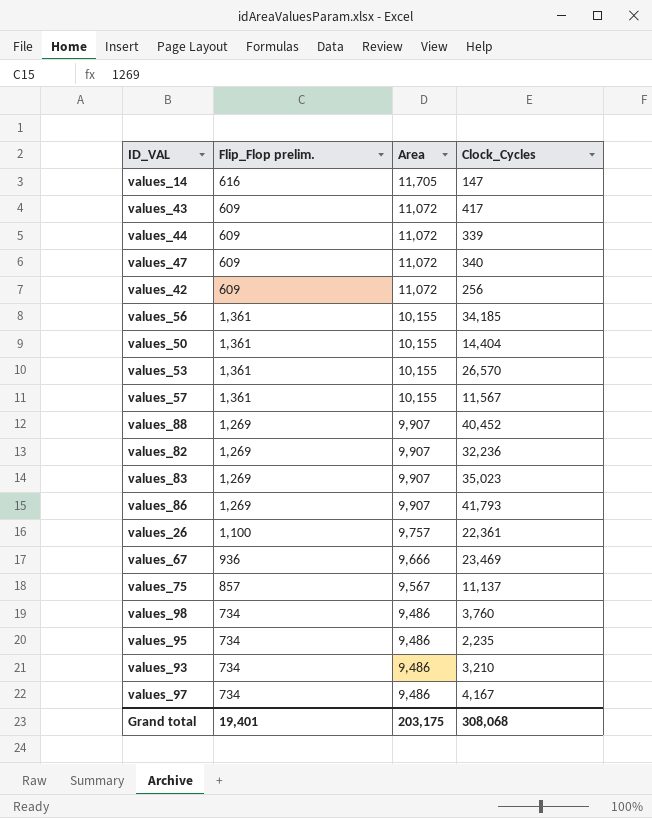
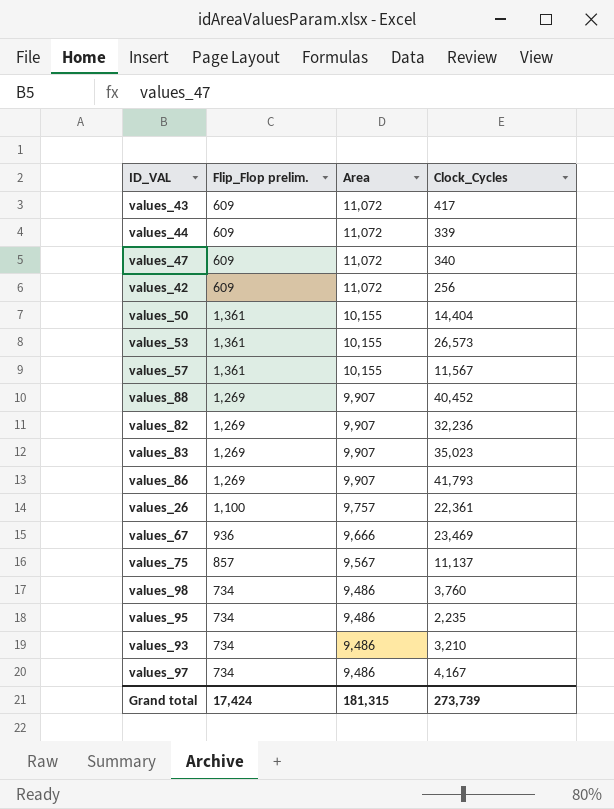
row values_14: 616 | 11,705 | 147 -> none
row values_56: 1,361 | 10,155 | 34,185 -> none
values_53 | Clock_Cycles: 26,570 -> 26,573
Grand total | Flip_Flop prelim.: 19,401 -> 17,424
Grand total | Area: 203,175 -> 181,315
Grand total | Clock_Cycles: 308,068 -> 273,739

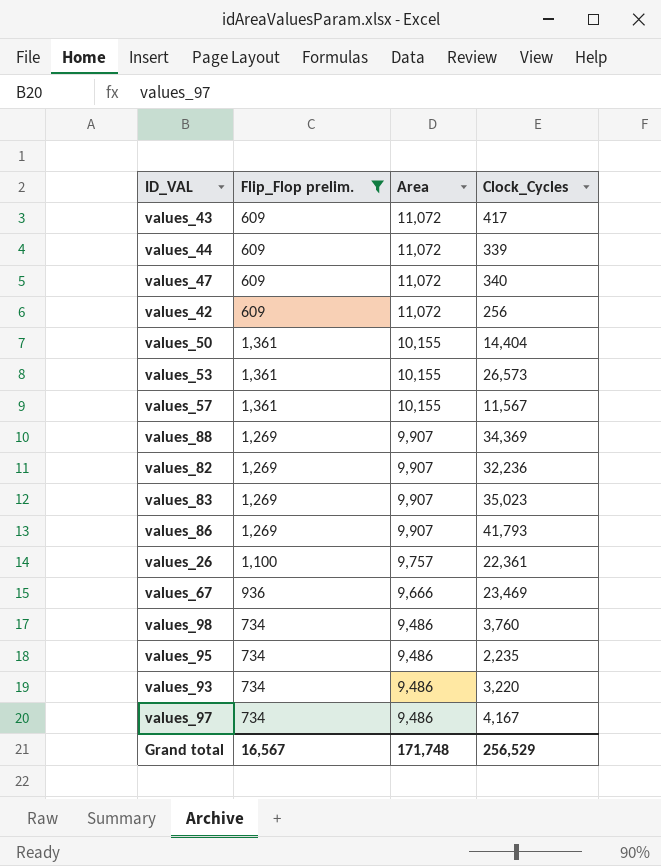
filter: none -> Flip_Flop prelim. != 857
values_88 | Clock_Cycles: 40,452 -> 34,369
values_93 | Clock_Cycles: 3,210 -> 3,220
Grand total | Flip_Flop prelim.: 17,424 -> 16,567
Grand total | Area: 181,315 -> 171,748
Grand total | Clock_Cycles: 273,739 -> 256,529

